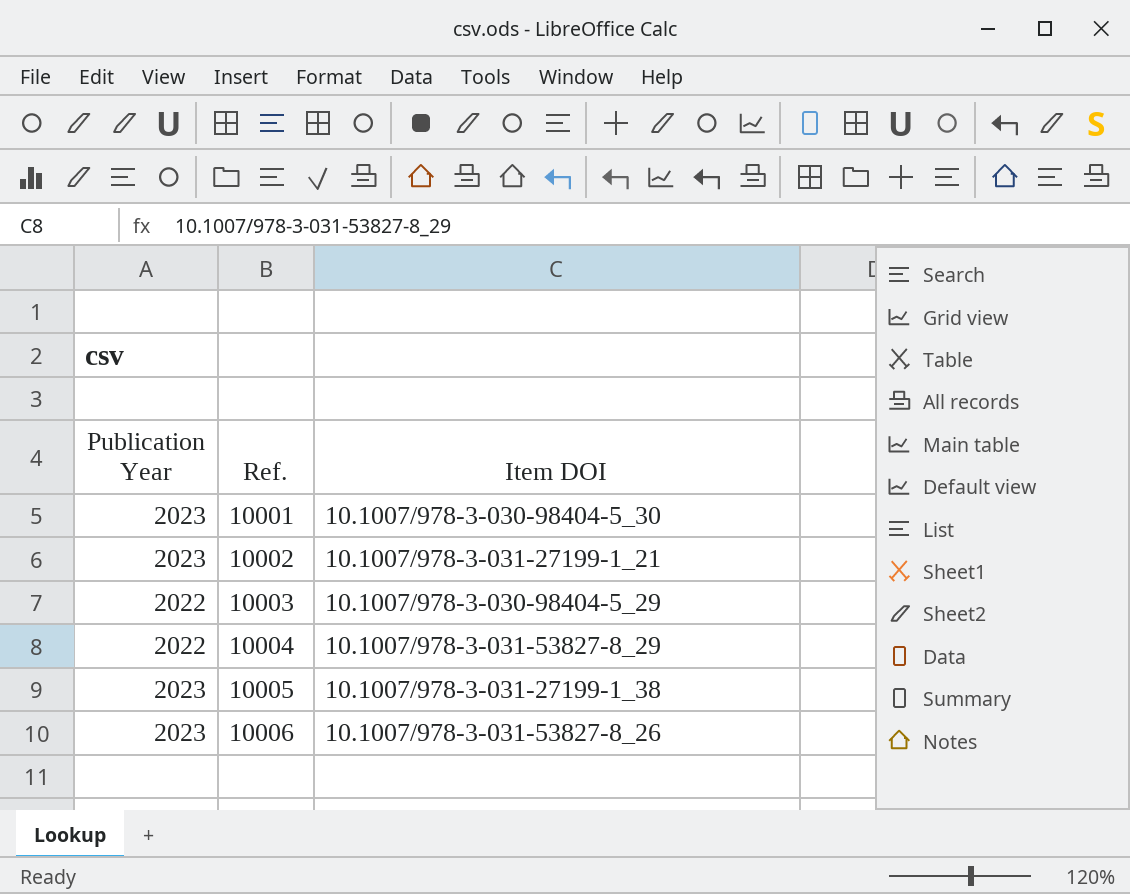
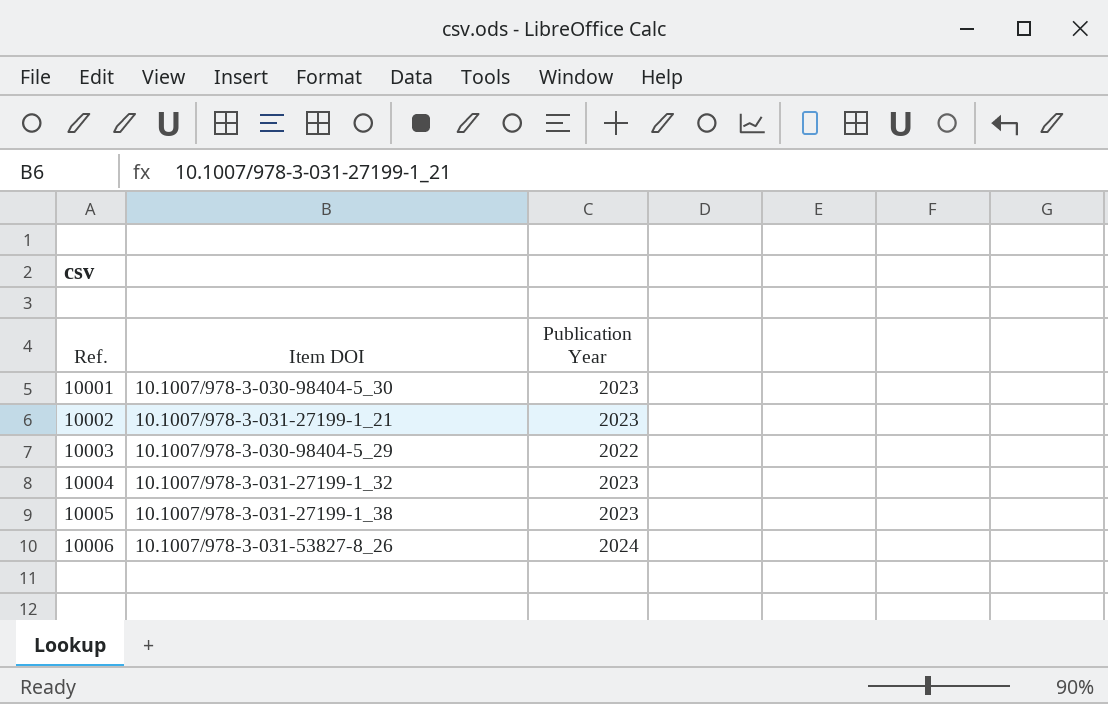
column Publication Year | position: 1 -> 3
10004 | Item DOI: 10.1007/978-3-031-53827-8_29 -> 10.1007/978-3-031-27199-1_32
10004 | Publication Year: 2022 -> 2023
10006 | Publication Year: 2023 -> 2024

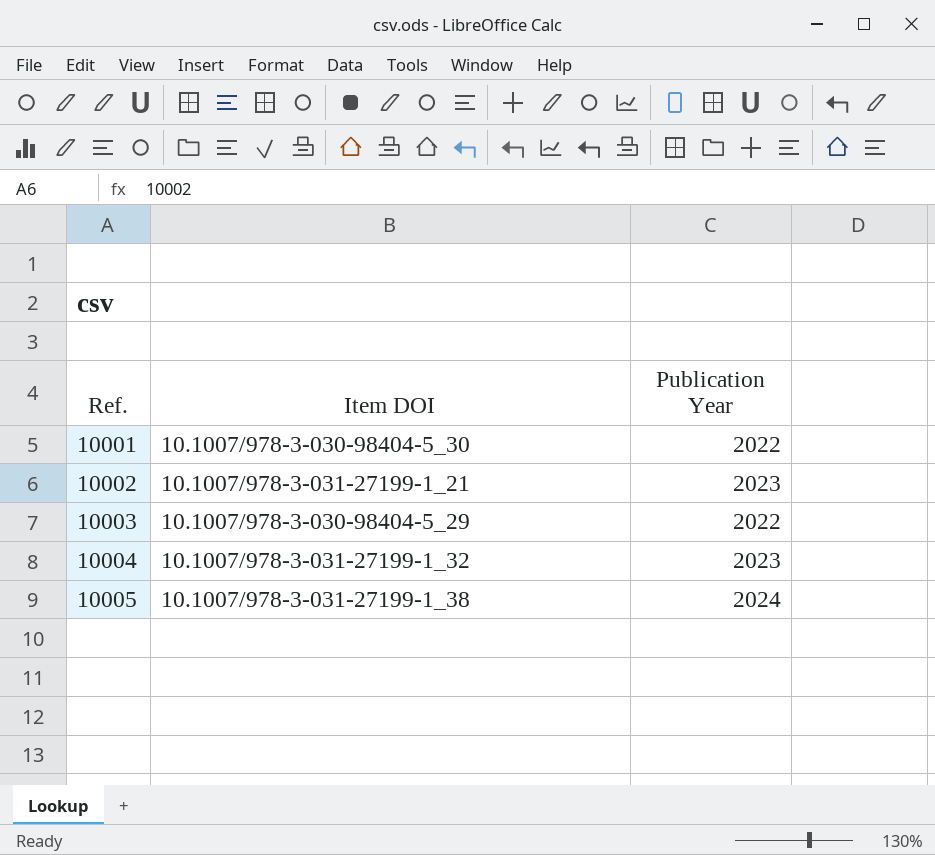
row 10006: 10.1007/978-3-031-53827-8_26 | 2024 -> none
10001 | Publication Year: 2023 -> 2022
10005 | Publication Year: 2023 -> 2024

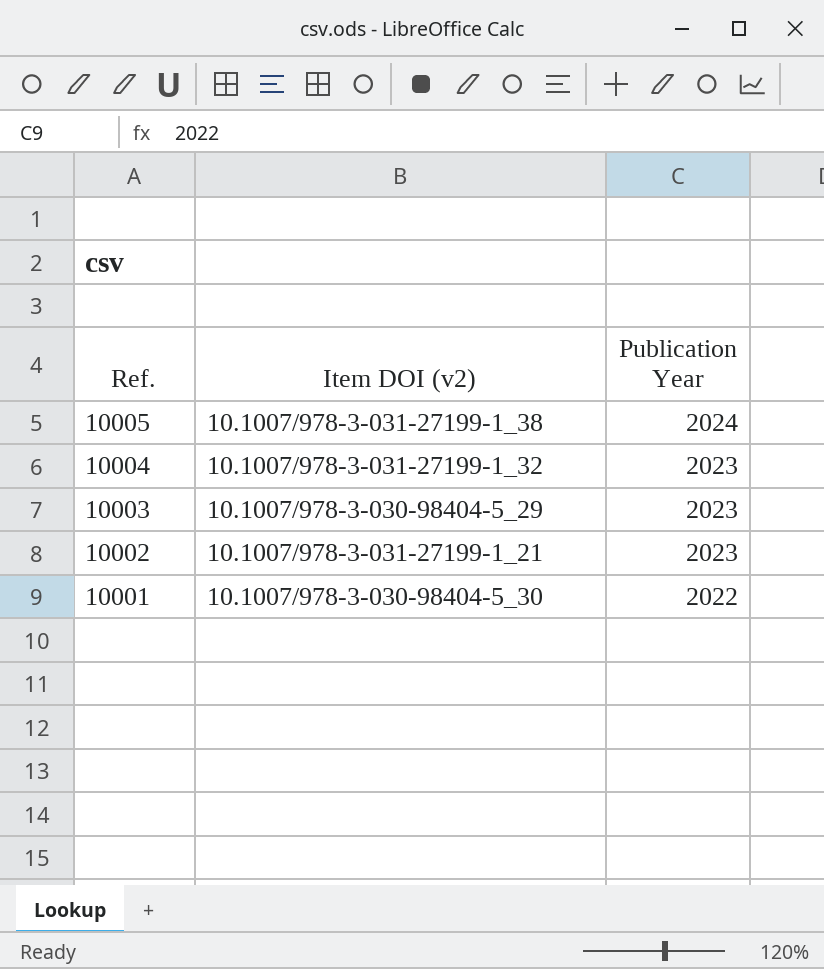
row order: Ref. ascending -> Ref. descending
column name: Item DOI -> Item DOI (v2)
10003 | Publication Year: 2022 -> 2023

